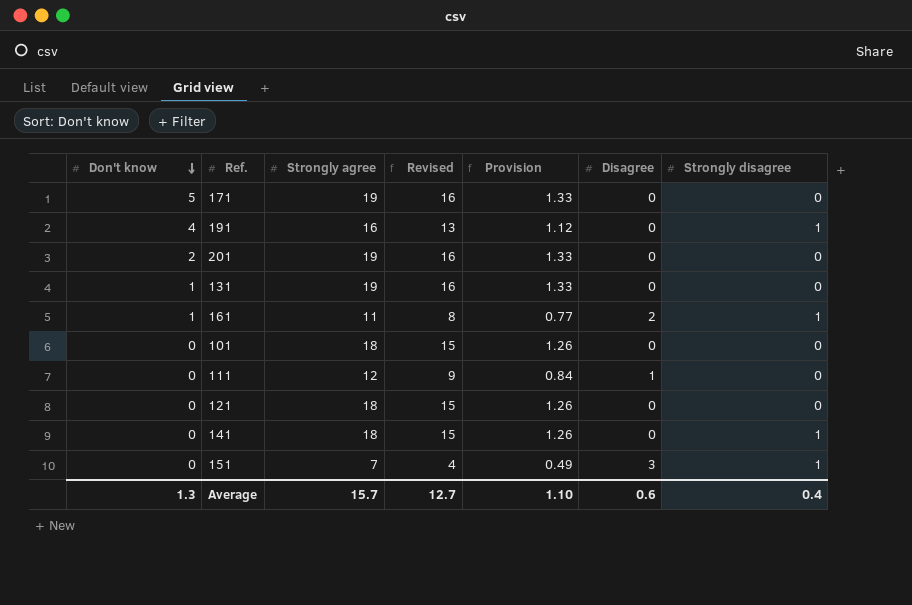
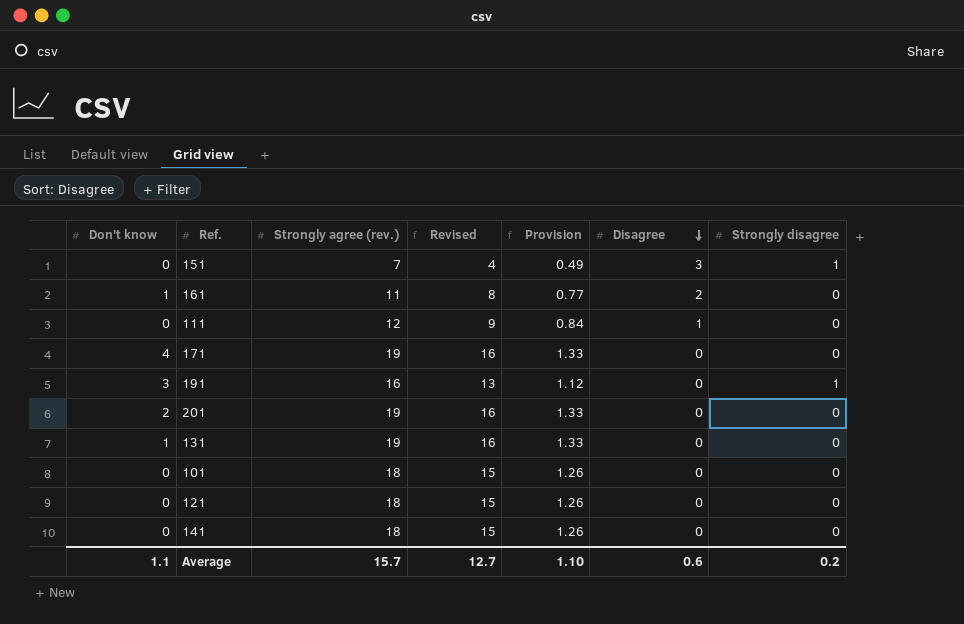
row order: Don't know descending -> Disagree descending
column name: Strongly agree -> Strongly agree (rev.)
161 | Strongly disagree: 1 -> 0
171 | Don't know: 5 -> 4
191 | Don't know: 4 -> 3
141 | Strongly disagree: 1 -> 0
Average | Don't know: 1.3 -> 1.1
Average | Strongly disagree: 0.4 -> 0.2

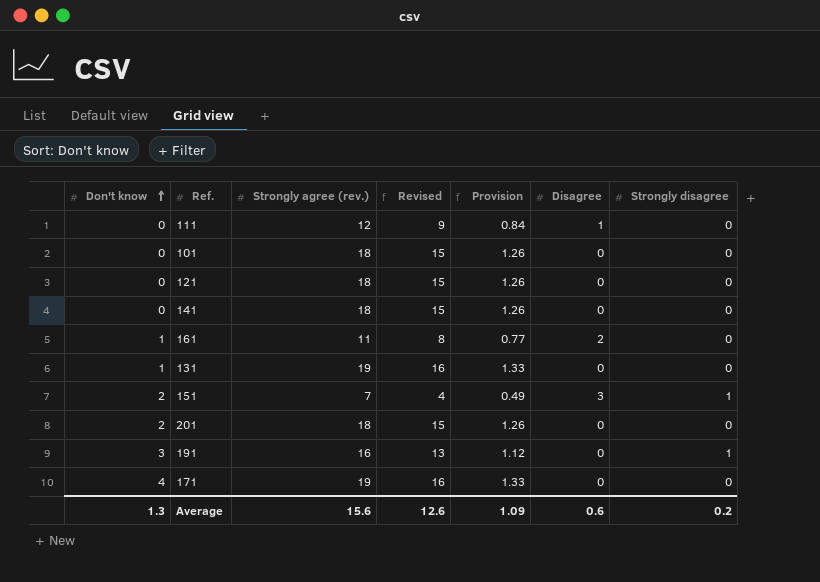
row order: Disagree descending -> Don't know ascending
151 | Don't know: 0 -> 2
201 | Strongly agree (rev.): 19 -> 18
201 | Revised: 16 -> 15
201 | Provision: 1.33 -> 1.26
Average | Don't know: 1.1 -> 1.3
Average | Strongly agree (rev.): 15.7 -> 15.6
Average | Revised: 12.7 -> 12.6
Average | Provision: 1.10 -> 1.09

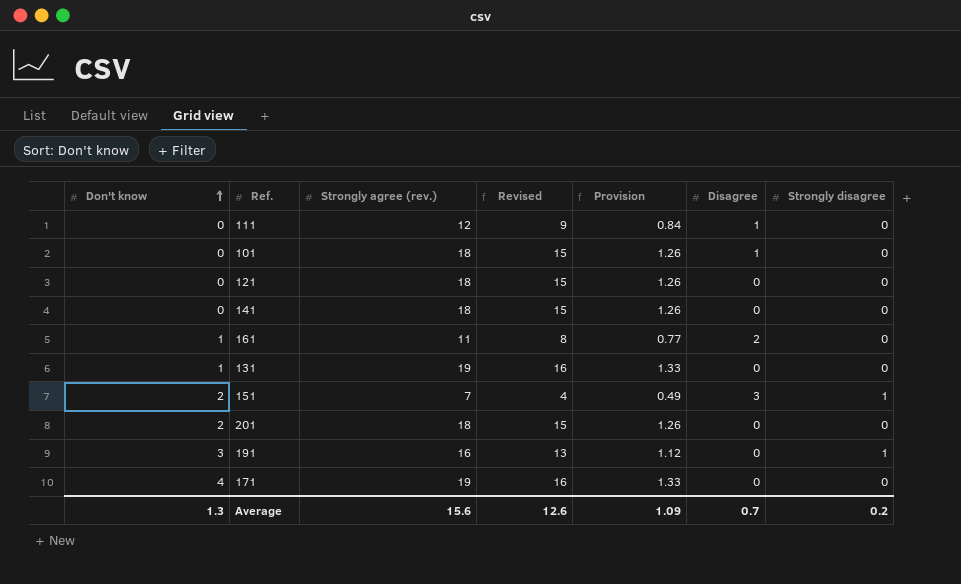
101 | Disagree: 0 -> 1
Average | Disagree: 0.6 -> 0.7

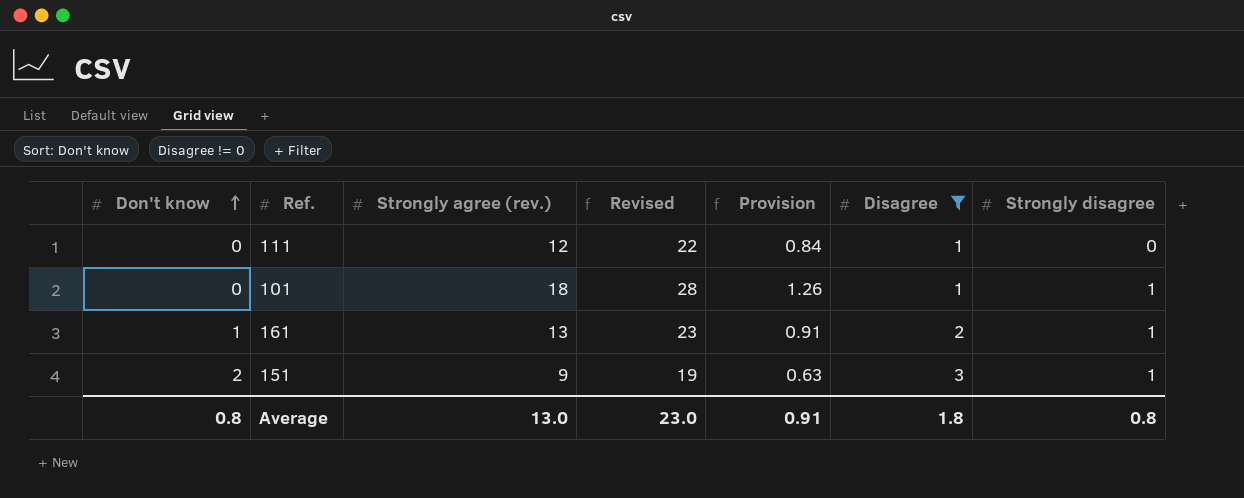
filter: none -> Disagree != 0
column Revised | formula: [Strongly agree (rev.)] - 3 -> [Strongly agree (rev.)] + 10
101 | Strongly disagree: 0 -> 1
161 | Strongly agree (rev.): 11 -> 13
161 | Provision: 0.77 -> 0.91
161 | Strongly disagree: 0 -> 1
151 | Strongly agree (rev.): 7 -> 9
151 | Provision: 0.49 -> 0.63
Average | Don't know: 1.3 -> 0.8
Average | Strongly agree (rev.): 15.6 -> 13.0
Average | Revised: 12.6 -> 23.0
Average | Provision: 1.09 -> 0.91
Average | Disagree: 0.7 -> 1.8
Average | Strongly disagree: 0.2 -> 0.8

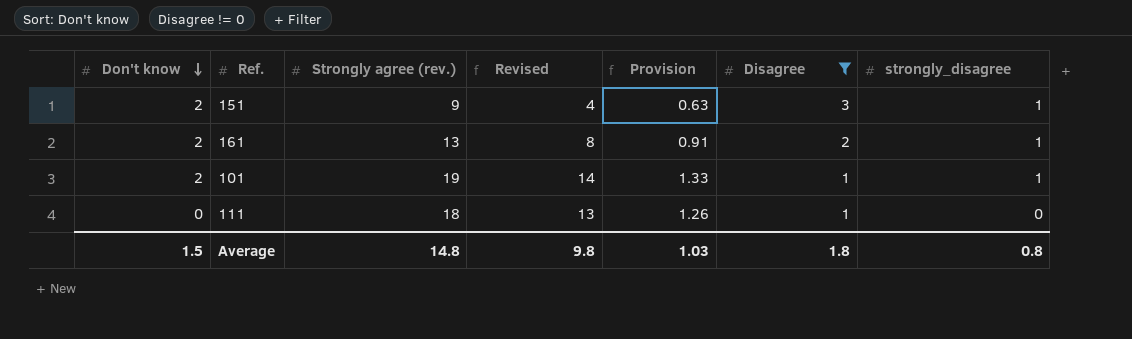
row order: Don't know ascending -> Don't know descending
column Revised | formula: [Strongly agree (rev.)] + 10 -> [Strongly agree (rev.)] - 5
column name: Strongly disagree -> strongly_disagree
161 | Don't know: 1 -> 2
101 | Don't know: 0 -> 2
101 | Strongly agree (rev.): 18 -> 19
101 | Provision: 1.26 -> 1.33
111 | Strongly agree (rev.): 12 -> 18
111 | Provision: 0.84 -> 1.26
Average | Don't know: 0.8 -> 1.5
Average | Strongly agree (rev.): 13.0 -> 14.8
Average | Revised: 23.0 -> 9.8
Average | Provision: 0.91 -> 1.03

